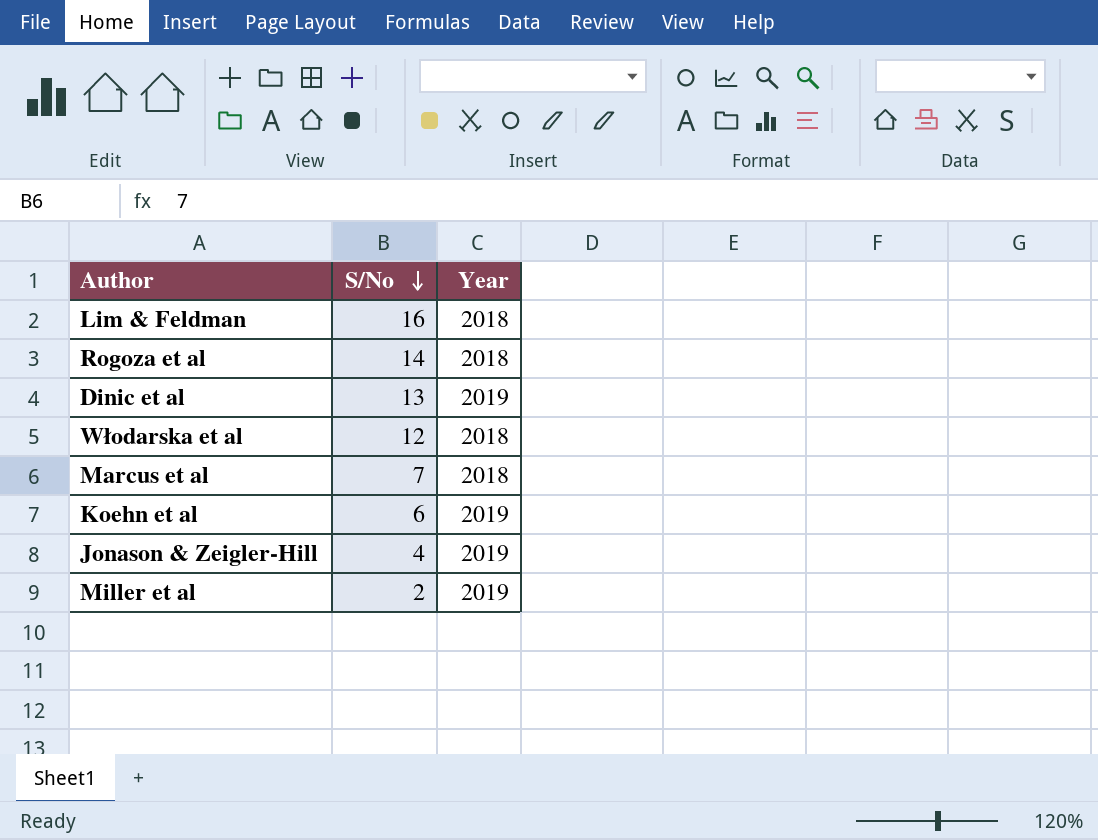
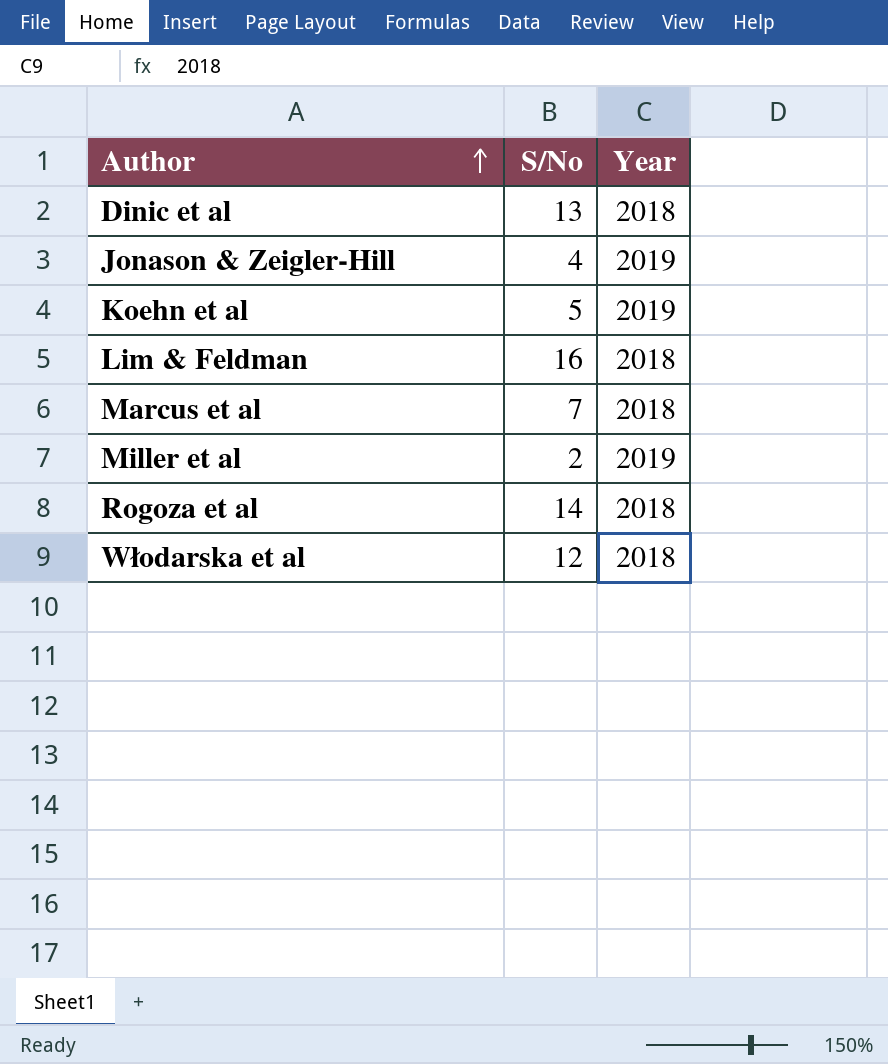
row order: S/No descending -> Author ascending
Dinic et al | Year: 2019 -> 2018
Koehn et al | S/No: 6 -> 5

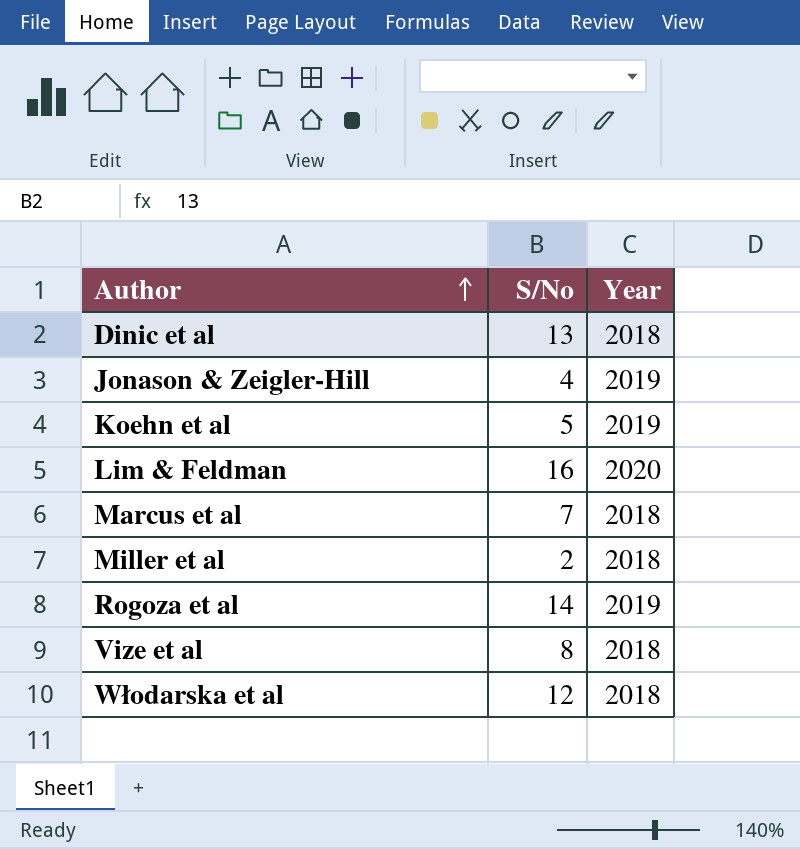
Lim & Feldman | Year: 2018 -> 2020
Miller et al | Year: 2019 -> 2018
Rogoza et al | Year: 2018 -> 2019
row Vize et al: none -> 8 | 2018

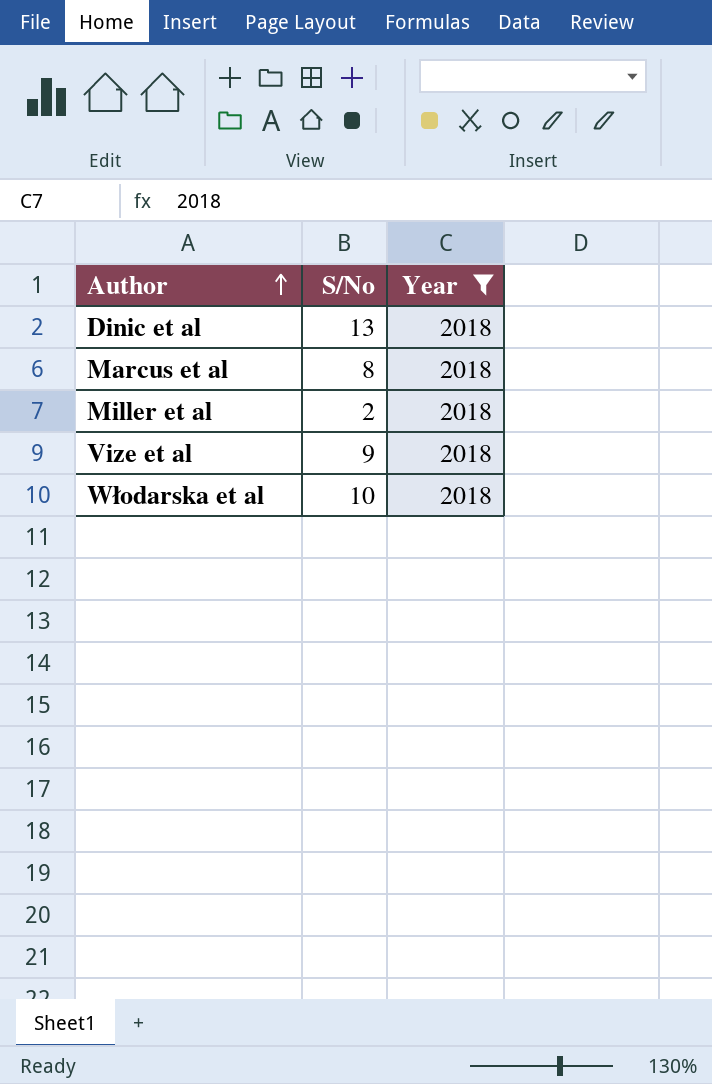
filter: none -> Year = 2018
Marcus et al | S/No: 7 -> 8
Vize et al | S/No: 8 -> 9
Włodarska et al | S/No: 12 -> 10

